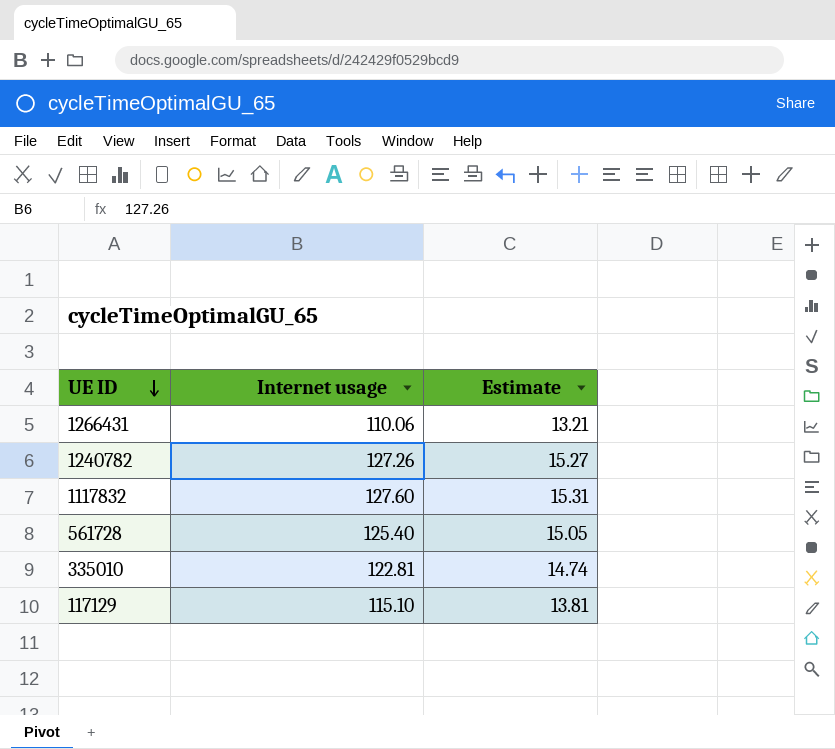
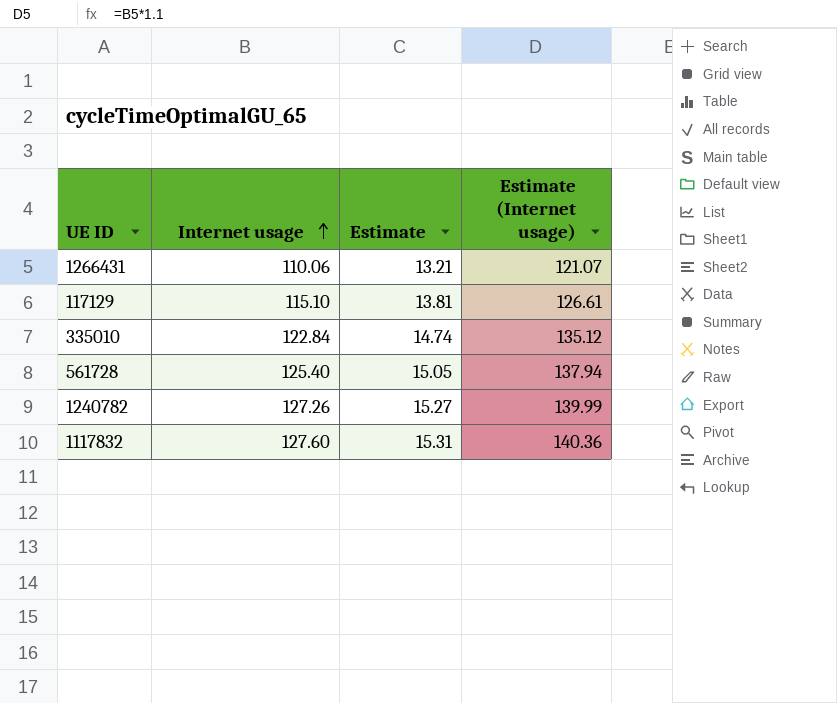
row order: UE ID descending -> Internet usage ascending
column Estimate (Internet usage) | formula: none -> [Internet usage] * 1.1
335010 | Internet usage: 122.81 -> 122.84

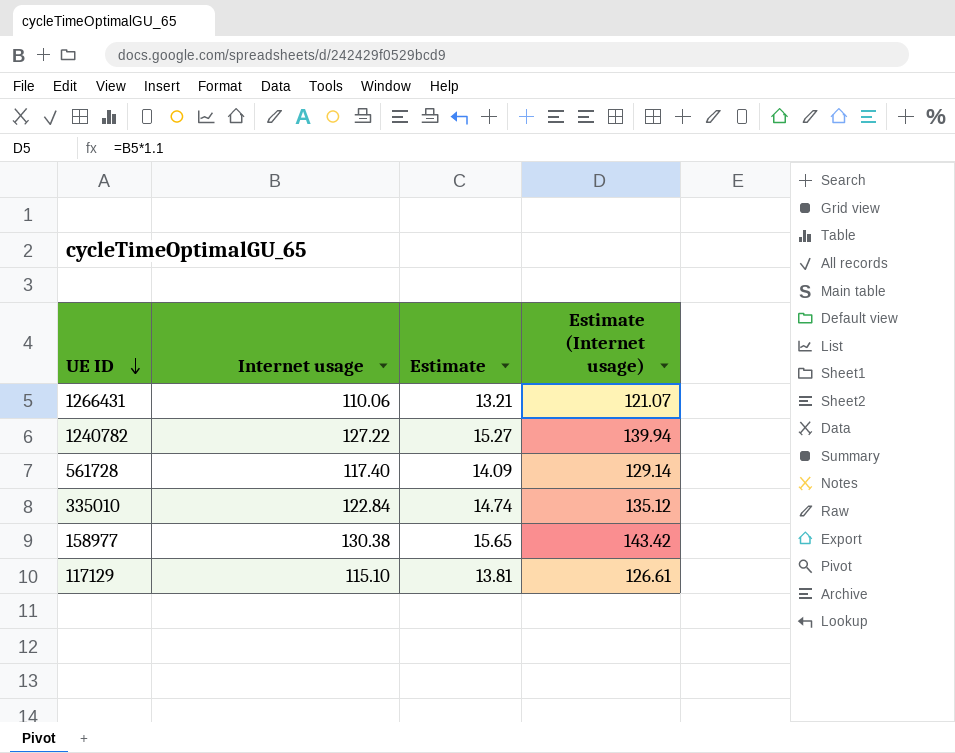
row order: Internet usage ascending -> UE ID descending
row 1117832: 127.60 | 15.31 | 140.36 -> none
1240782 | Internet usage: 127.26 -> 127.22
1240782 | Estimate (Internet usage): 139.99 -> 139.94
561728 | Internet usage: 125.40 -> 117.40
561728 | Estimate: 15.05 -> 14.09
561728 | Estimate (Internet usage): 137.94 -> 129.14
row 158977: none -> 130.38 | 15.65 | 143.42

